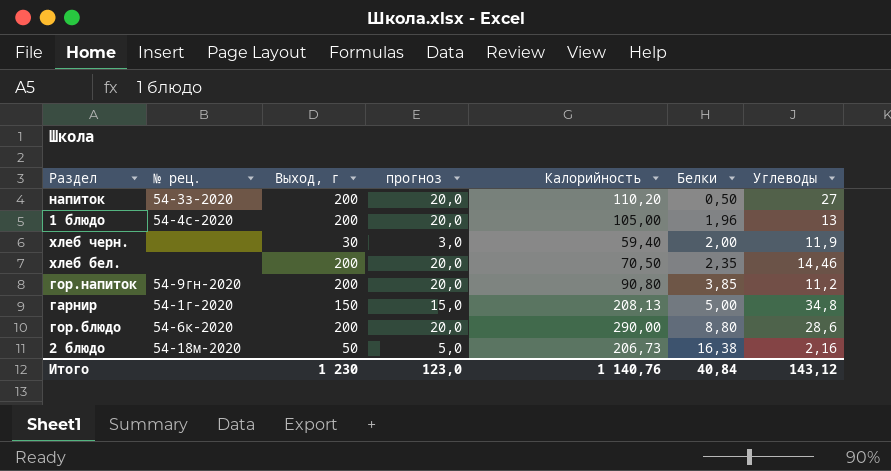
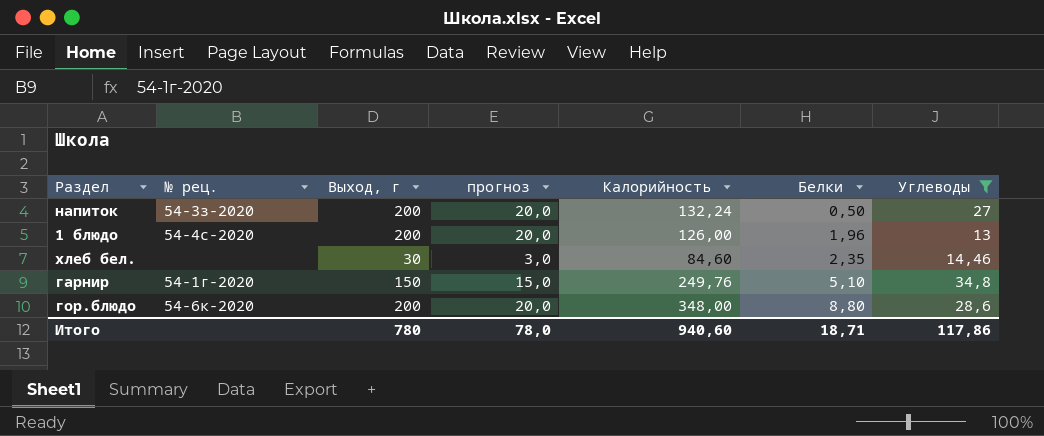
filter: none -> Углеводы >= 13
напиток | Калорийность: 110,20 -> 132,24
1 блюдо | Калорийность: 105,00 -> 126,00
хлеб бел. | Выход, г: 200 -> 30
хлеб бел. | прогноз: 20,0 -> 3,0
хлеб бел. | Калорийность: 70,50 -> 84,60
гарнир | Калорийность: 208,13 -> 249,76
гарнир | Белки: 5,00 -> 5,10
гор.блюдо | Калорийность: 290,00 -> 348,00
Итого | Выход, г: 1 230 -> 780
Итого | прогноз: 123,0 -> 78,0
Итого | Калорийность: 1 140,76 -> 940,60
Итого | Белки: 40,84 -> 18,71
Итого | Углеводы: 143,12 -> 117,86

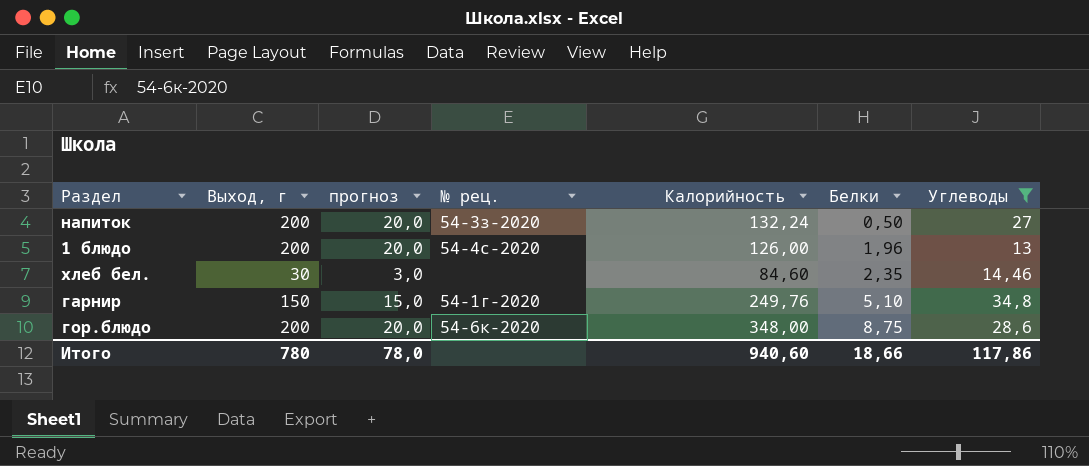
column № рец. | position: 2 -> 4
гор.блюдо | Белки: 8,80 -> 8,75
Итого | Белки: 18,71 -> 18,66

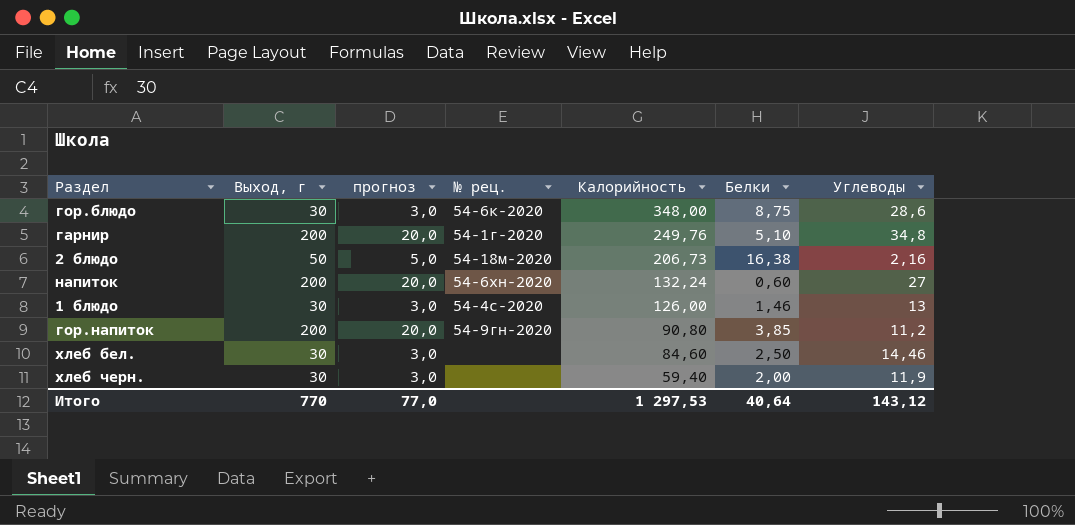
filter: Углеводы >= 13 -> none
row order: Белки ascending -> Калорийность descending
гор.блюдо | Выход, г: 200 -> 30
гор.блюдо | прогноз: 20,0 -> 3,0
гарнир | Выход, г: 150 -> 200
гарнир | прогноз: 15,0 -> 20,0
напиток | № рец.: 54-3з-2020 -> 54-6хн-2020
напиток | Белки: 0,50 -> 0,60
1 блюдо | Выход, г: 200 -> 30
1 блюдо | прогноз: 20,0 -> 3,0
1 блюдо | Белки: 1,96 -> 1,46
хлеб бел. | Белки: 2,35 -> 2,50
Итого | Выход, г: 780 -> 770
Итого | прогноз: 78,0 -> 77,0
Итого | Калорийность: 940,60 -> 1 297,53
Итого | Белки: 18,66 -> 40,64
Итого | Углеводы: 117,86 -> 143,12

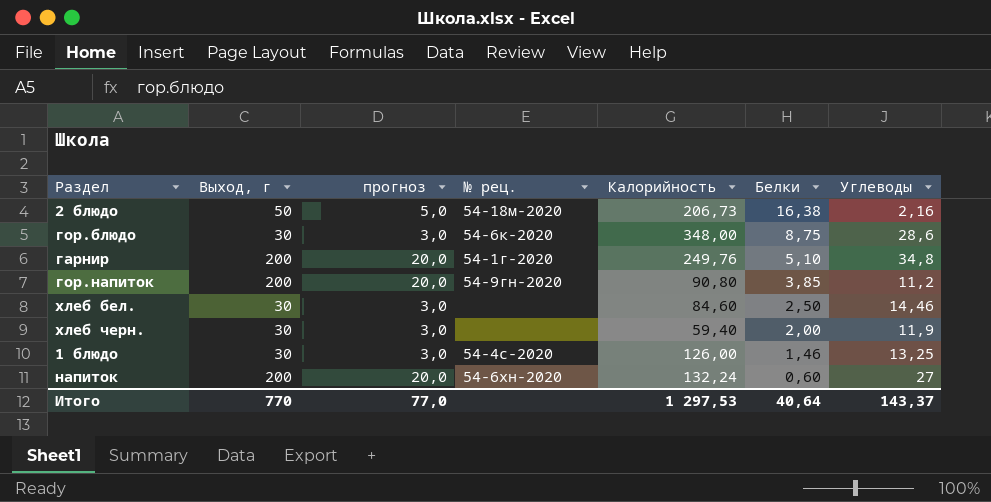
row order: Калорийность descending -> Белки descending
1 блюдо | Углеводы: 13 -> 13,25
Итого | Углеводы: 143,12 -> 143,37

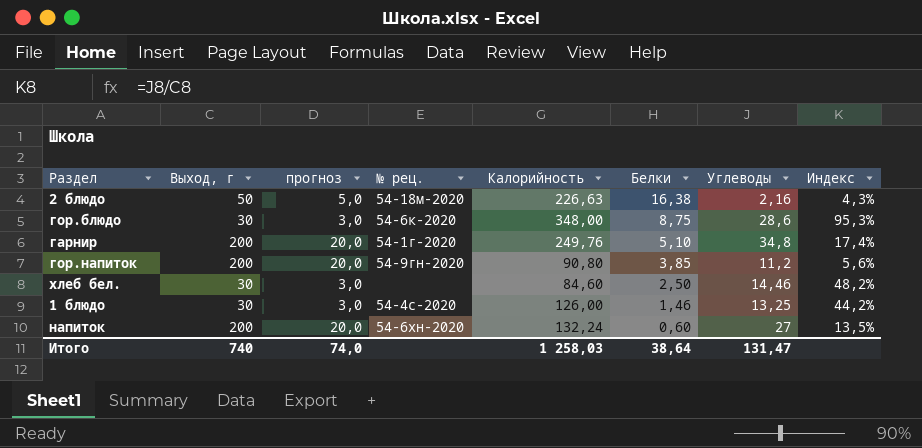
column Индекс | formula: none -> [Углеводы] / [Выход, г]
row хлеб черн.: 30 | 3,0 | none | 59,40 | 2,00 | 11,9 -> none
2 блюдо | Калорийность: 206,73 -> 226,63
Итого | Выход, г: 770 -> 740
Итого | прогноз: 77,0 -> 74,0
Итого | Калорийность: 1 297,53 -> 1 258,03
Итого | Белки: 40,64 -> 38,64
Итого | Углеводы: 143,37 -> 131,47

